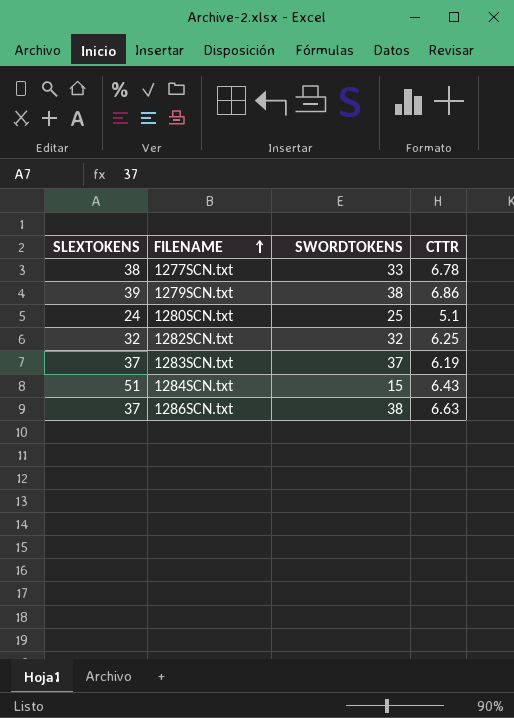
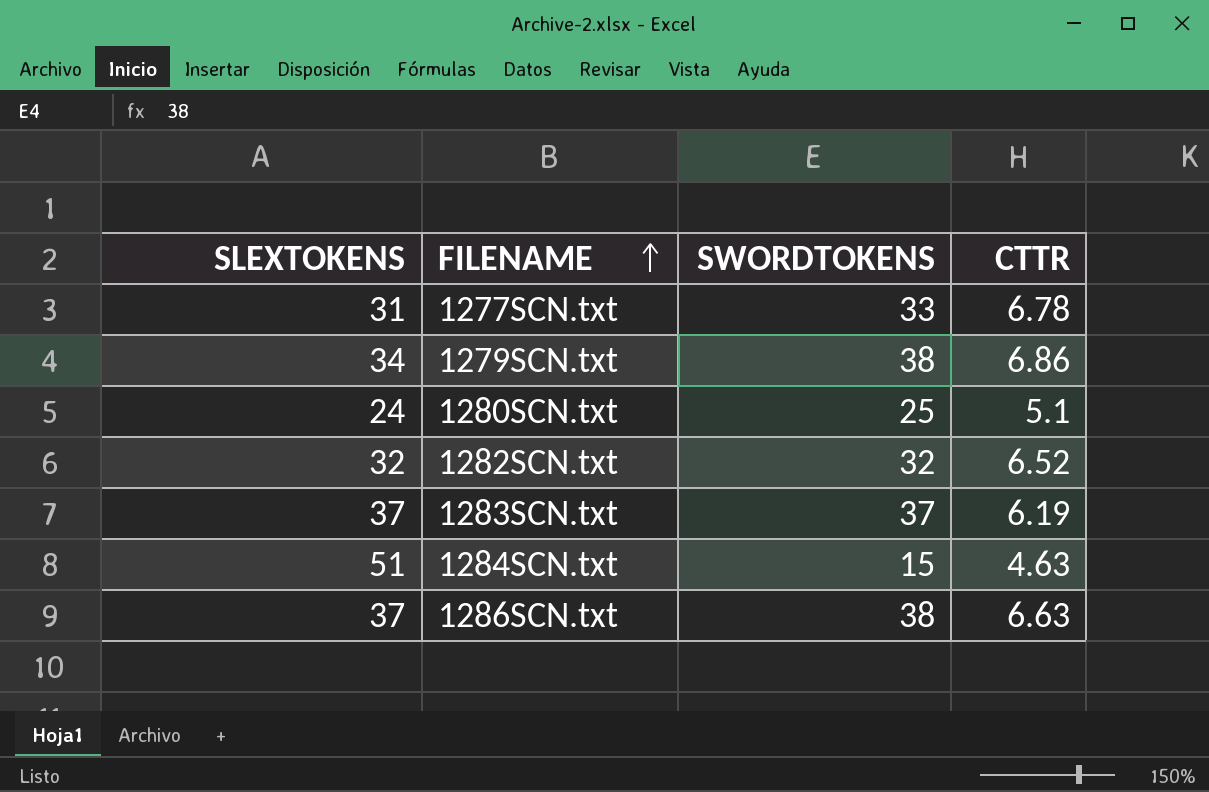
1277SCN.txt | SLEXTOKENS: 38 -> 31
1279SCN.txt | SLEXTOKENS: 39 -> 34
1282SCN.txt | CTTR: 6.25 -> 6.52
1284SCN.txt | CTTR: 6.43 -> 4.63

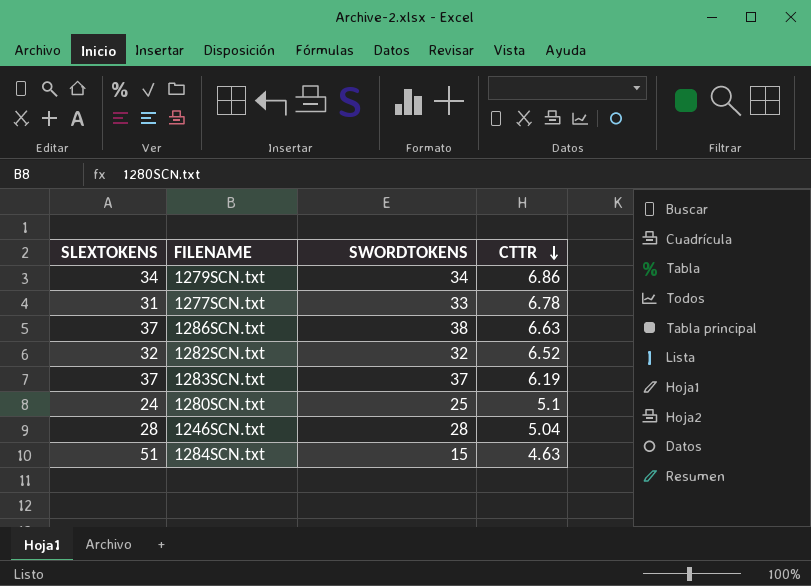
row order: FILENAME ascending -> CTTR descending
1279SCN.txt | SWORDTOKENS: 38 -> 34
row 1246SCN.txt: none -> 28 | 28 | 5.04

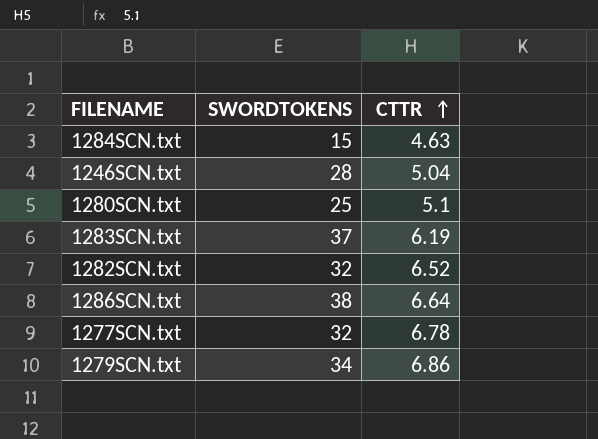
row order: CTTR descending -> CTTR ascending
column SLEXTOKENS | position: 1 -> none
1286SCN.txt | CTTR: 6.63 -> 6.64
1277SCN.txt | SWORDTOKENS: 33 -> 32

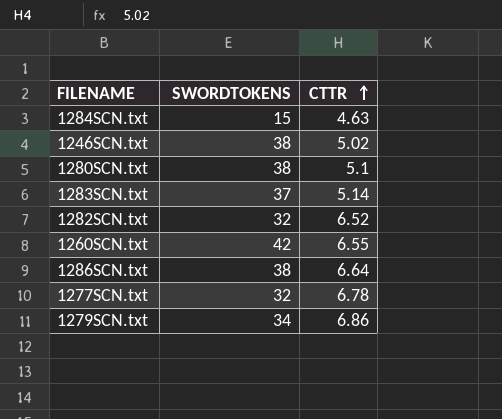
1246SCN.txt | SWORDTOKENS: 28 -> 38
1246SCN.txt | CTTR: 5.04 -> 5.02
1280SCN.txt | SWORDTOKENS: 25 -> 38
1283SCN.txt | CTTR: 6.19 -> 5.14
row 1260SCN.txt: none -> 42 | 6.55

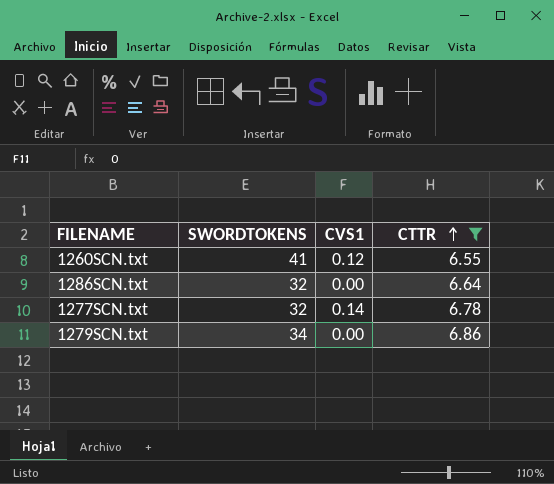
filter: none -> CTTR >= 6.55
column CVS1 | position: none -> 3
1260SCN.txt | SWORDTOKENS: 42 -> 41
1286SCN.txt | SWORDTOKENS: 38 -> 32

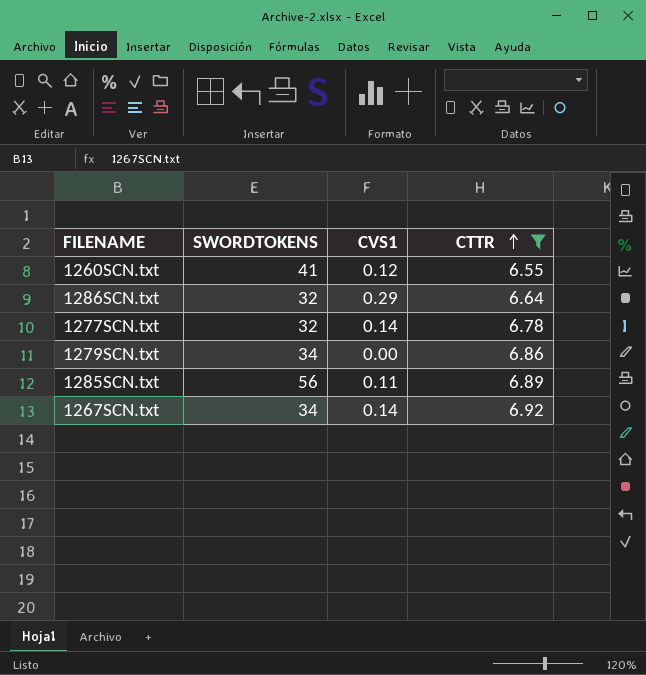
1286SCN.txt | CVS1: 0.00 -> 0.29
row 1285SCN.txt: none -> 56 | 0.11 | 6.89
row 1267SCN.txt: none -> 34 | 0.14 | 6.92

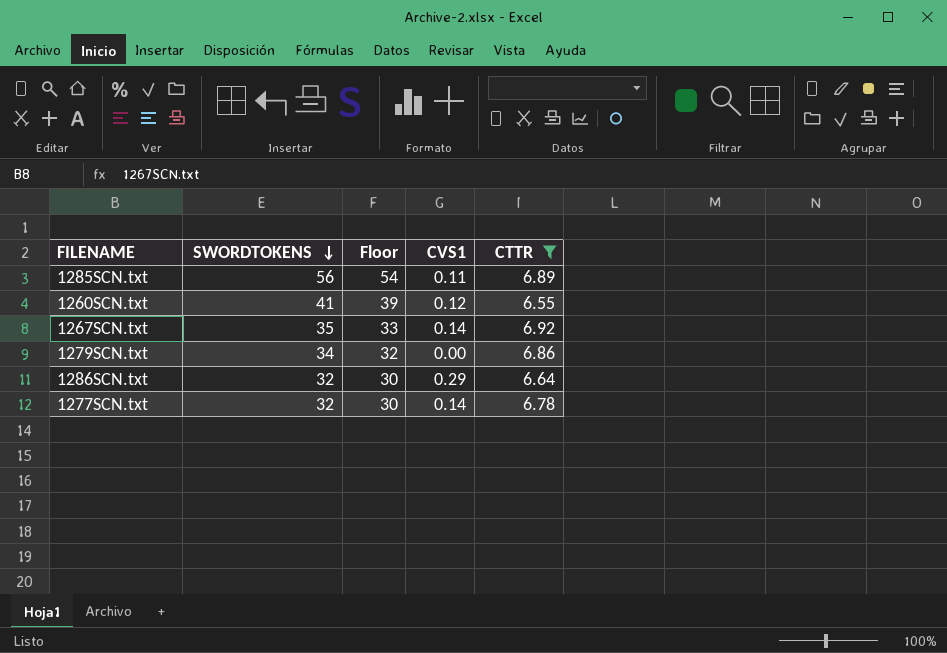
row order: CTTR ascending -> SWORDTOKENS descending
column Floor | formula: none -> [SWORDTOKENS] - 2
1267SCN.txt | SWORDTOKENS: 34 -> 35

